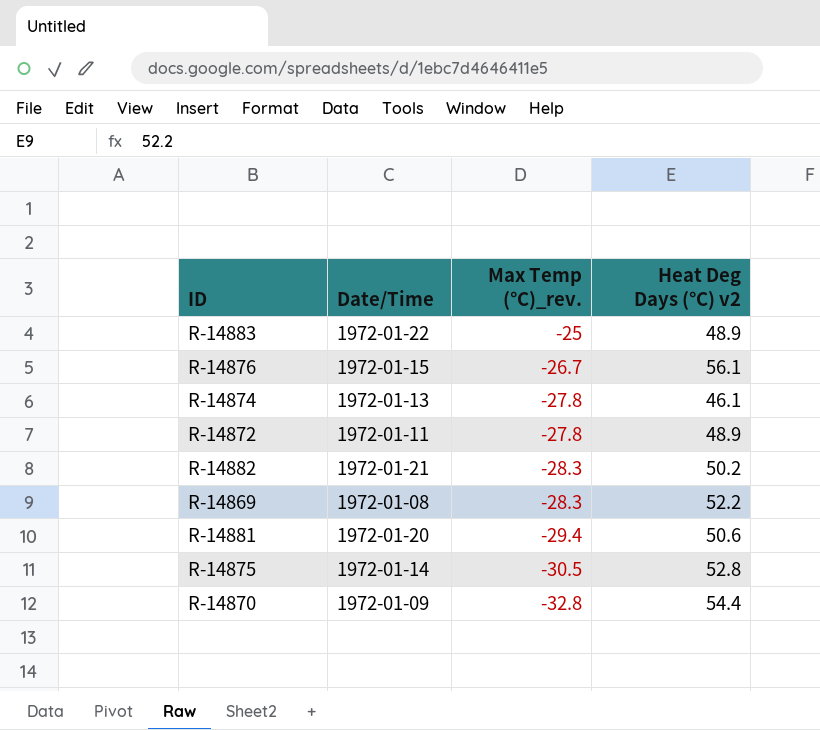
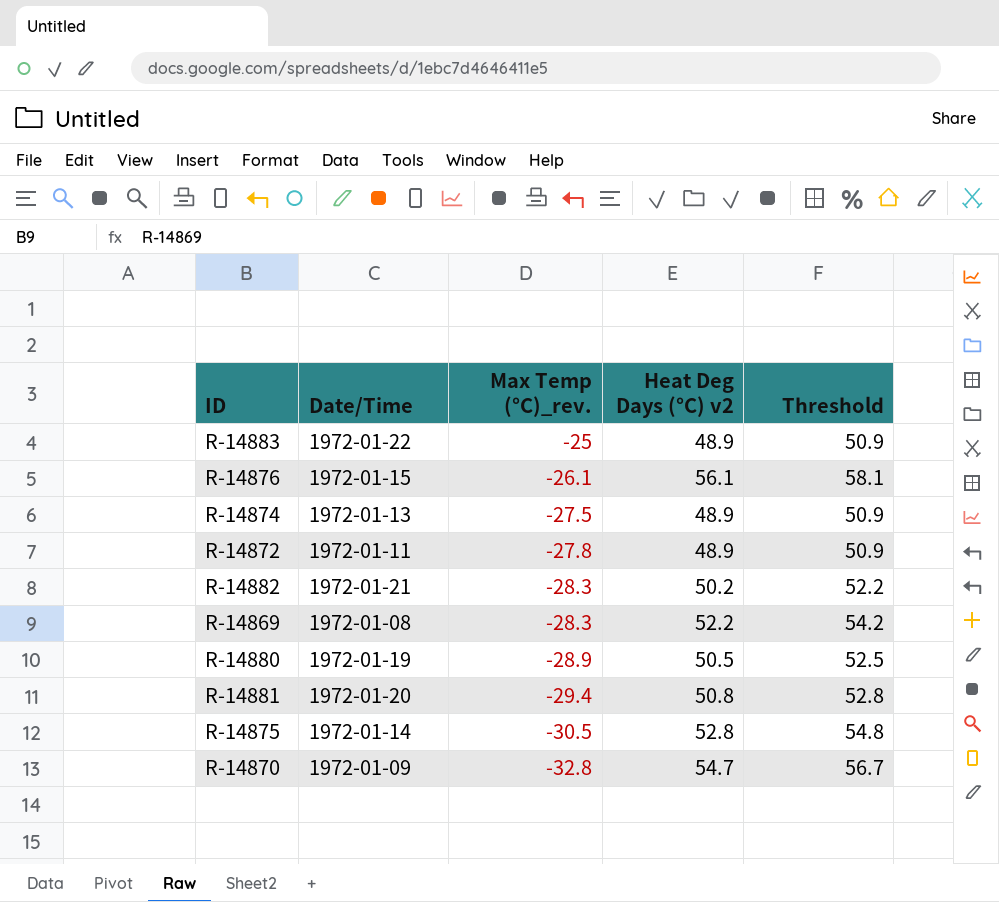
column Threshold | formula: none -> [Heat Deg Days (°C) v2] + 2
R-14876 | Max Temp (°C)_rev.: -26.7 -> -26.1
R-14874 | Max Temp (°C)_rev.: -27.8 -> -27.5
R-14874 | Heat Deg Days (°C) v2: 46.1 -> 48.9
row R-14880: none -> 1972-01-19 | -28.9 | 50.5 | 52.5
R-14881 | Heat Deg Days (°C) v2: 50.6 -> 50.8
R-14870 | Heat Deg Days (°C) v2: 54.4 -> 54.7

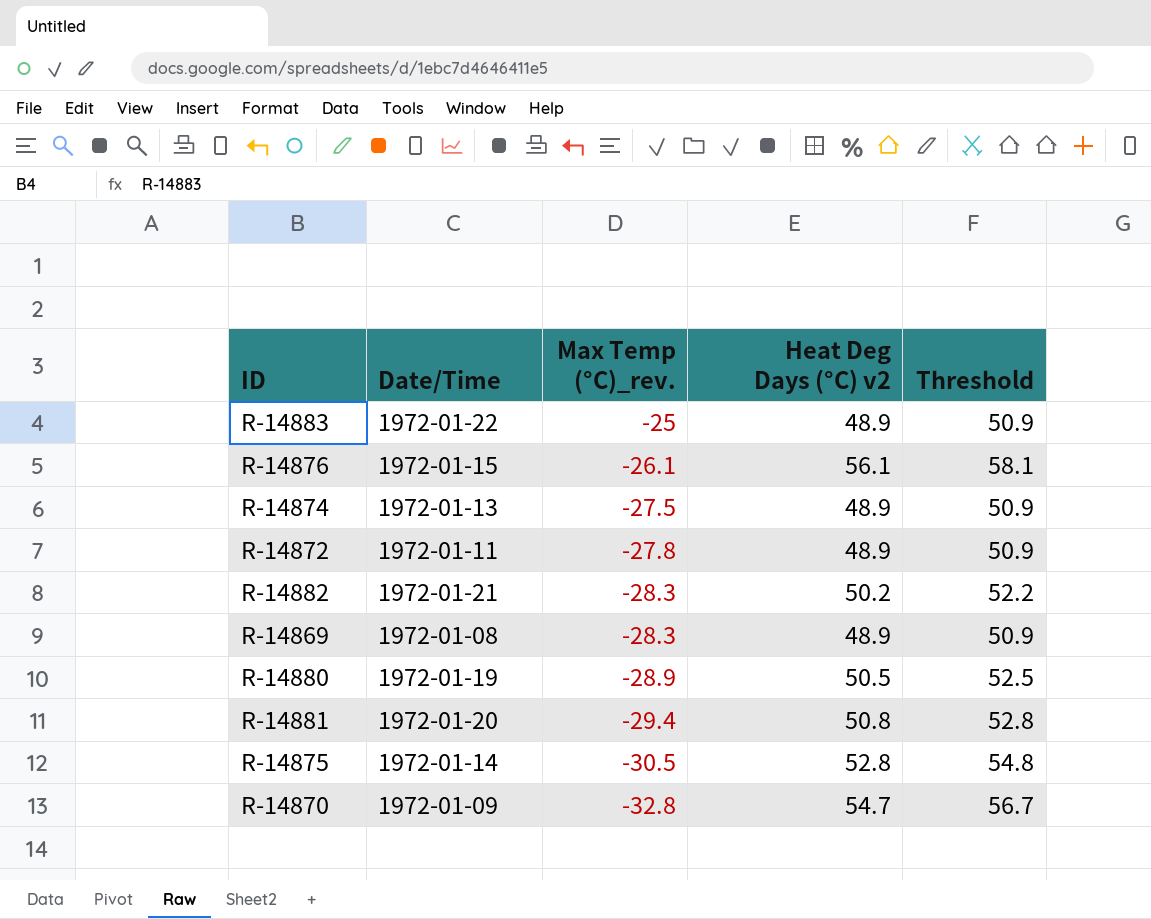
R-14869 | Heat Deg Days (°C) v2: 52.2 -> 48.9
R-14869 | Threshold: 54.2 -> 50.9

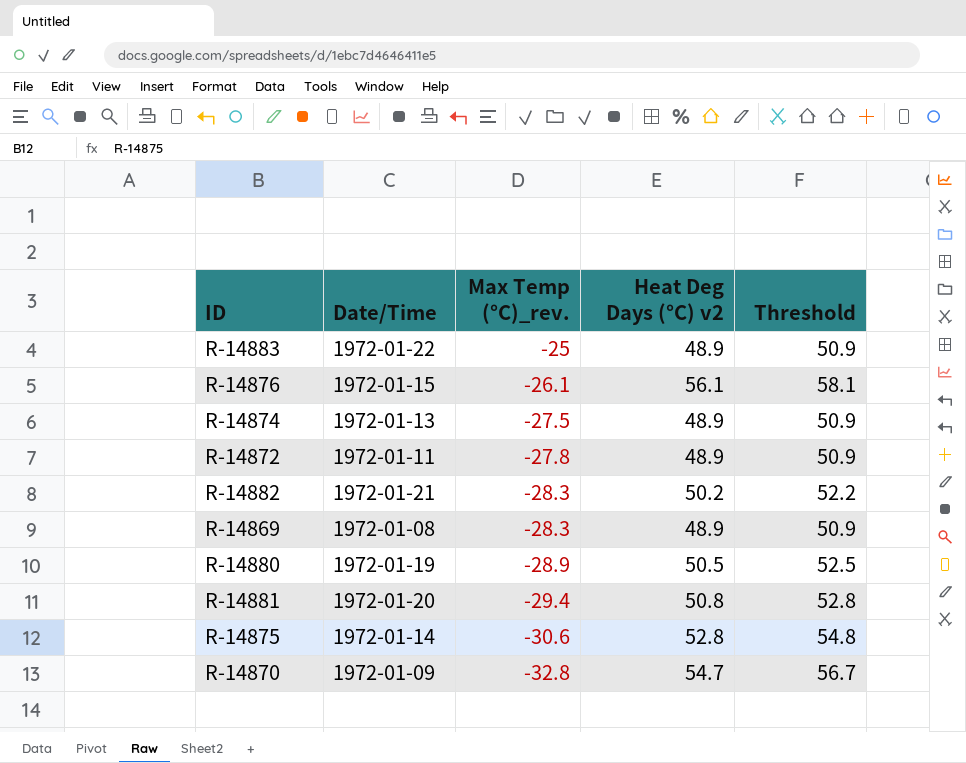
R-14875 | Max Temp (°C)_rev.: -30.5 -> -30.6

